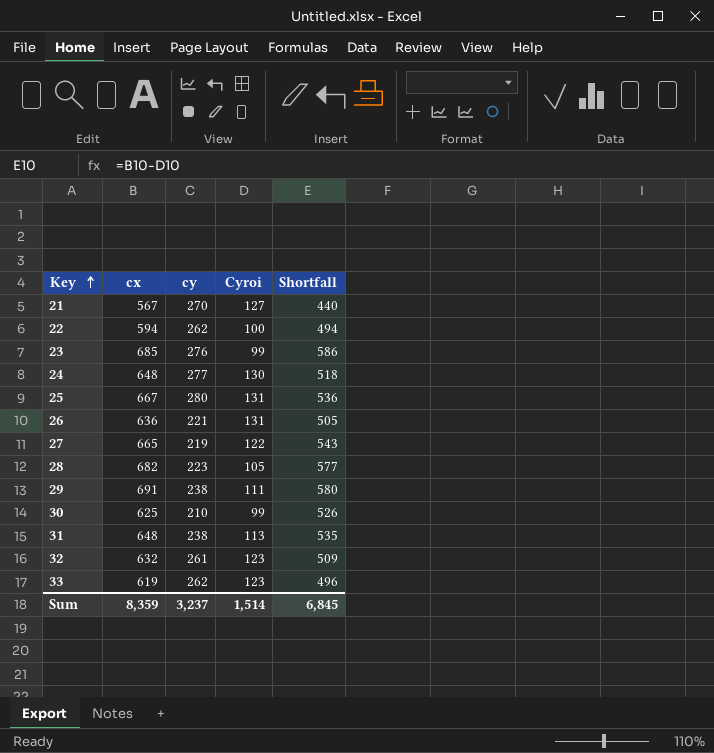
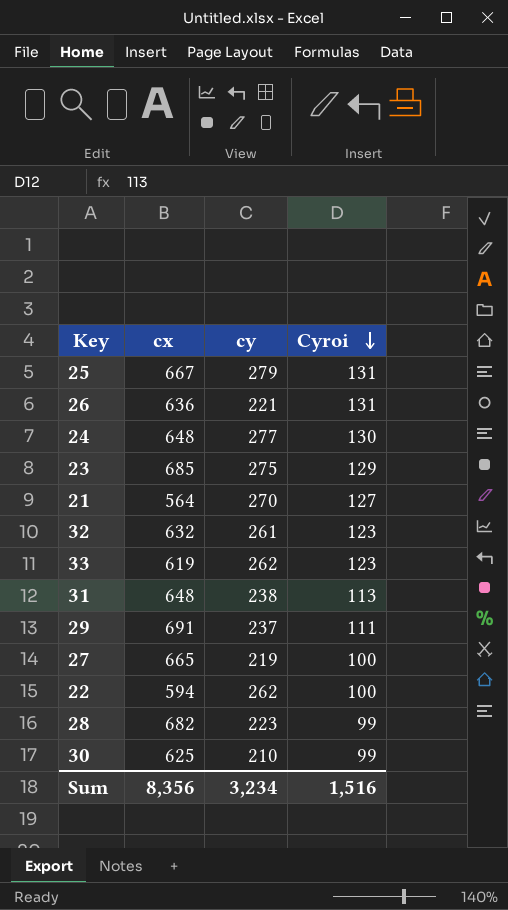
row order: Key ascending -> Cyroi descending
column Shortfall | formula: [cx] - [Cyroi] -> none
25 | cy: 280 -> 279
23 | cy: 276 -> 275
23 | Cyroi: 99 -> 129
21 | cx: 567 -> 564
29 | cy: 238 -> 237
27 | Cyroi: 122 -> 100
28 | Cyroi: 105 -> 99
Sum | cx: 8,359 -> 8,356
Sum | cy: 3,237 -> 3,234
Sum | Cyroi: 1,514 -> 1,516

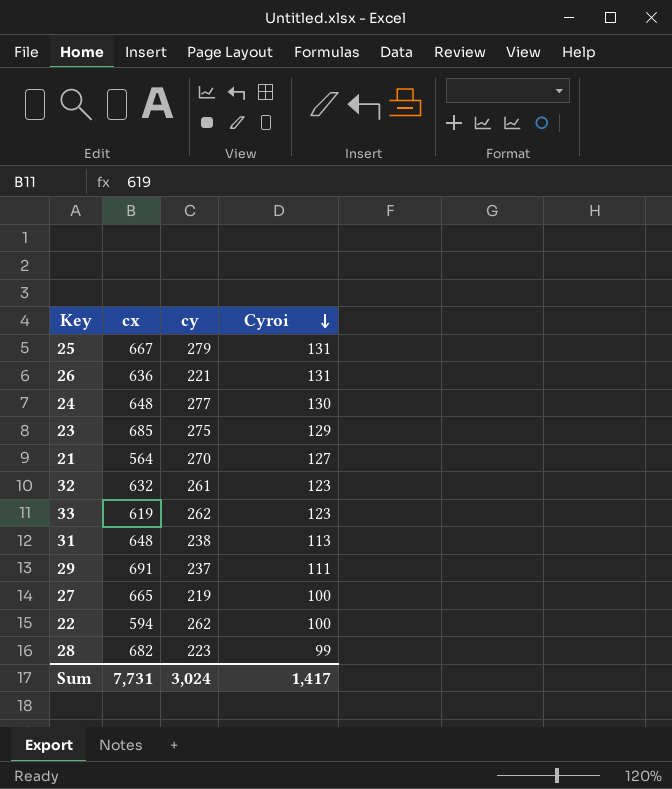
row 30: 625 | 210 | 99 -> none
Sum | cx: 8,356 -> 7,731
Sum | cy: 3,234 -> 3,024
Sum | Cyroi: 1,516 -> 1,417

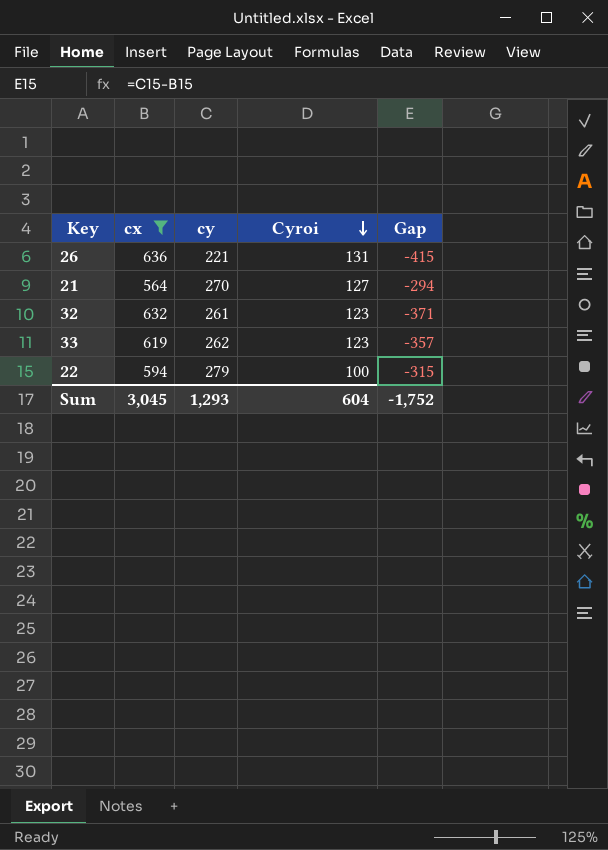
filter: none -> cx <= 636
column Gap | formula: none -> [cy] - [cx]
22 | cy: 262 -> 279
Sum | cx: 7,731 -> 3,045
Sum | cy: 3,024 -> 1,293
Sum | Cyroi: 1,417 -> 604

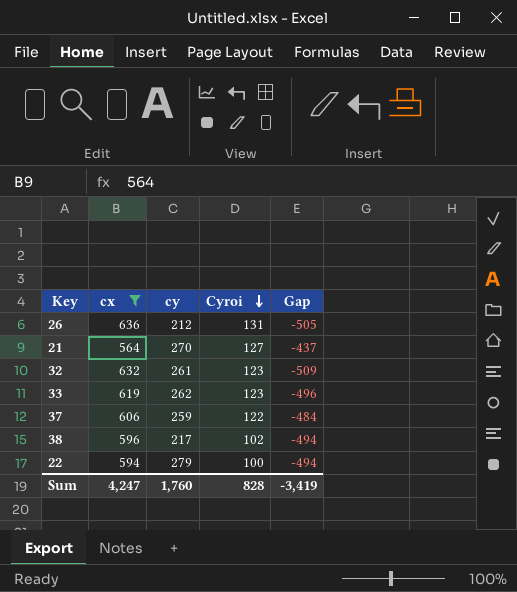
column Gap | formula: [cy] - [cx] -> [Cyroi] - [cx]
26 | cy: 221 -> 212
row 37: none -> 606 | 259 | 122 | -484
row 38: none -> 596 | 217 | 102 | -494
Sum | cx: 3,045 -> 4,247
Sum | cy: 1,293 -> 1,760
Sum | Cyroi: 604 -> 828
Sum | Gap: -1,752 -> -3,419

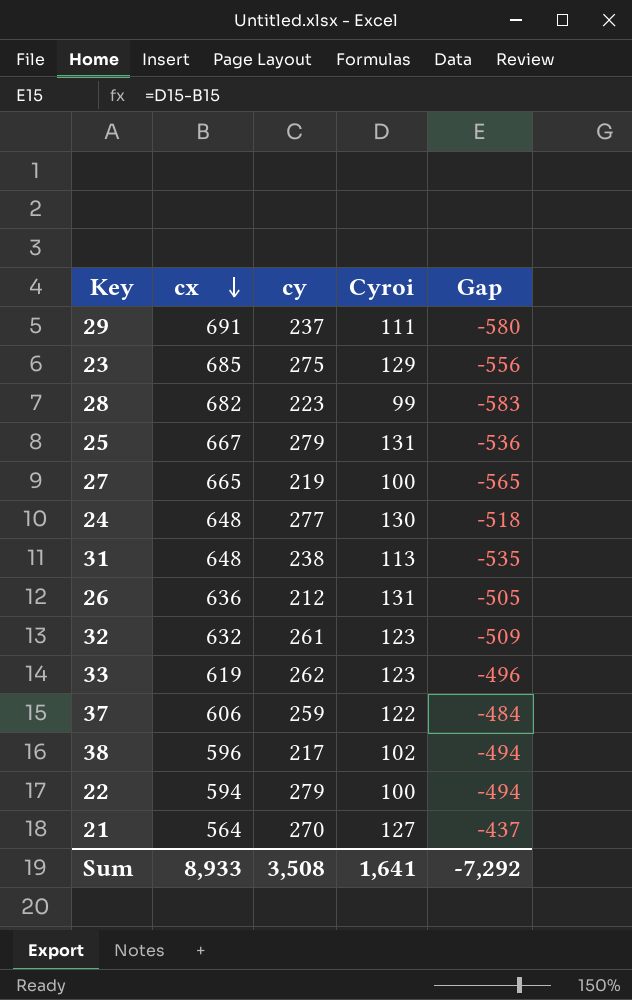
filter: cx <= 636 -> none
row order: Cyroi descending -> cx descending
Sum | cx: 4,247 -> 8,933
Sum | cy: 1,760 -> 3,508
Sum | Cyroi: 828 -> 1,641
Sum | Gap: -3,419 -> -7,292

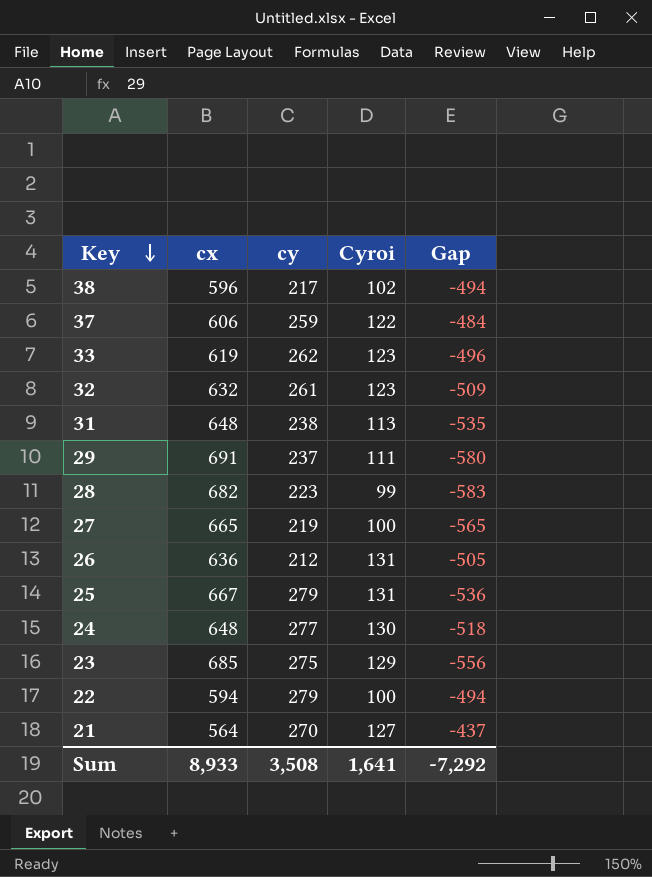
row order: cx descending -> Key descending

